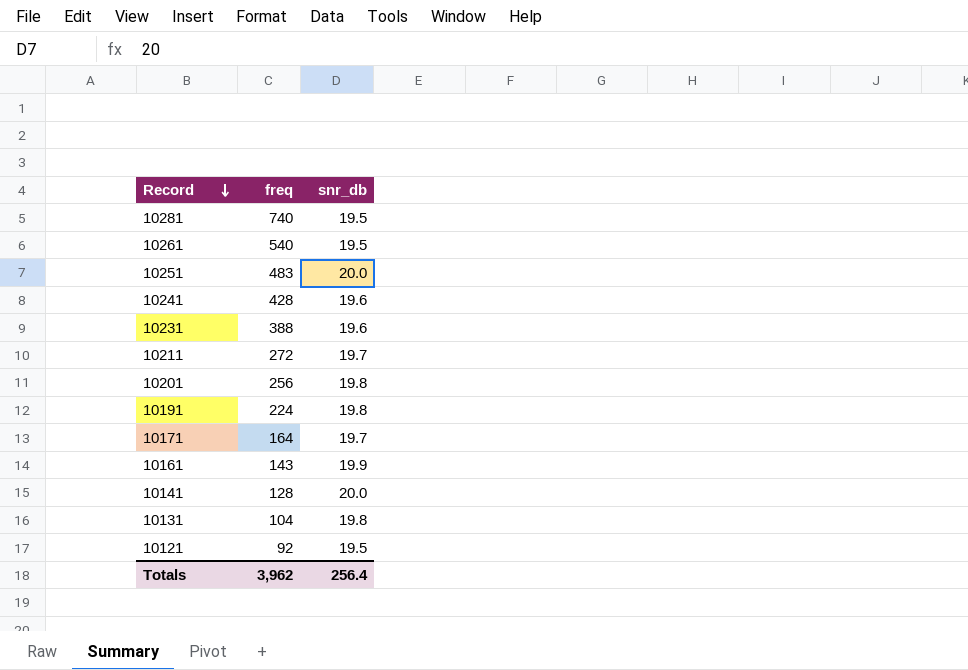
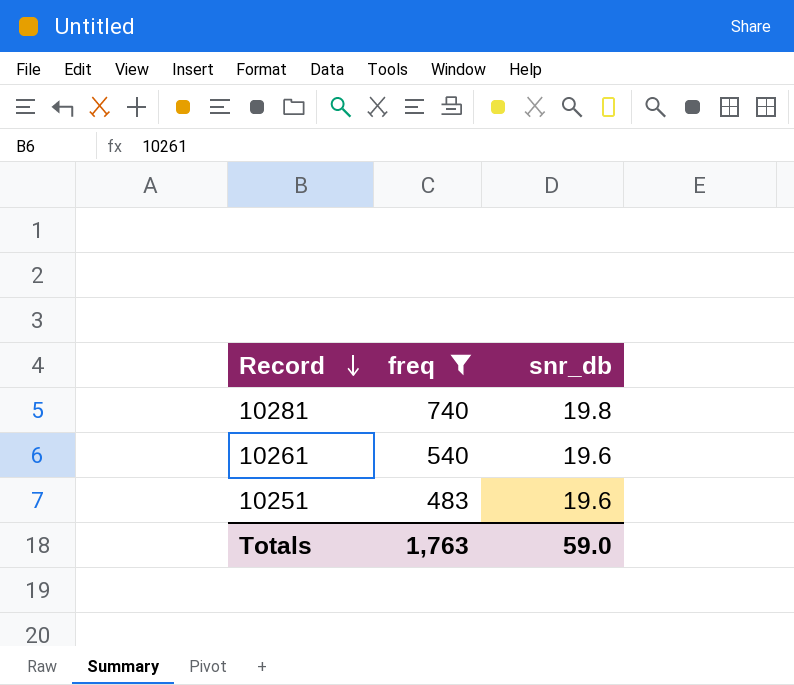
filter: none -> freq >= 483
10281 | snr_db: 19.5 -> 19.8
10261 | snr_db: 19.5 -> 19.6
10251 | snr_db: 20.0 -> 19.6
Totals | freq: 3,962 -> 1,763
Totals | snr_db: 256.4 -> 59.0

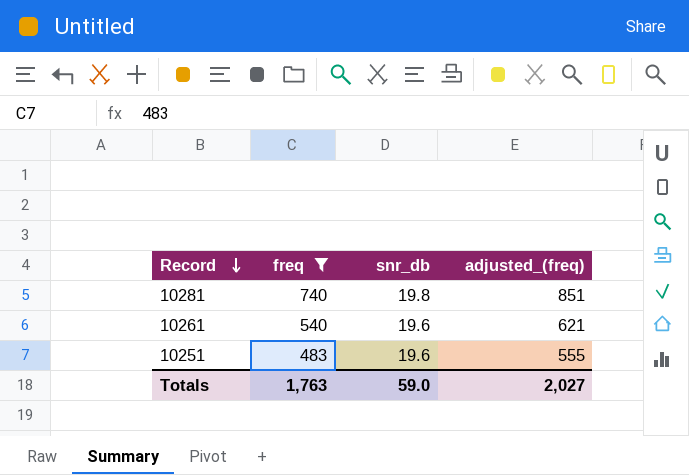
column adjusted_(freq) | formula: none -> [freq] * 1.15

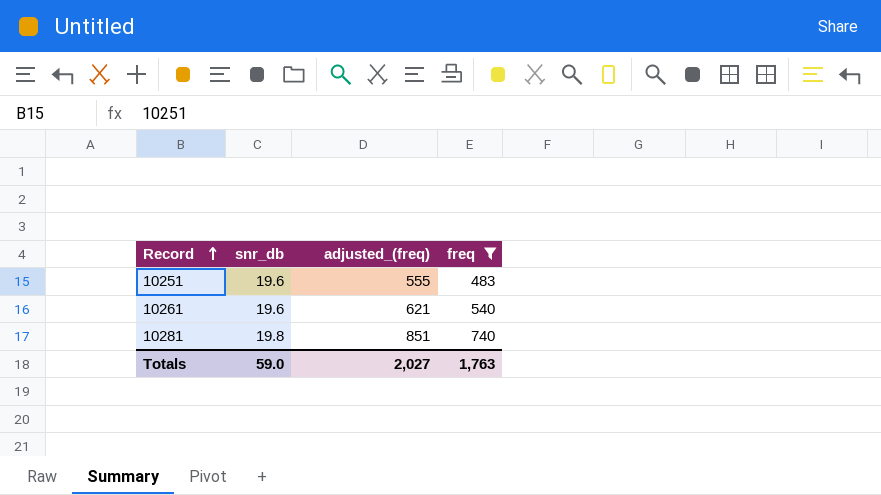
row order: Record descending -> Record ascending
column freq | position: 2 -> 4

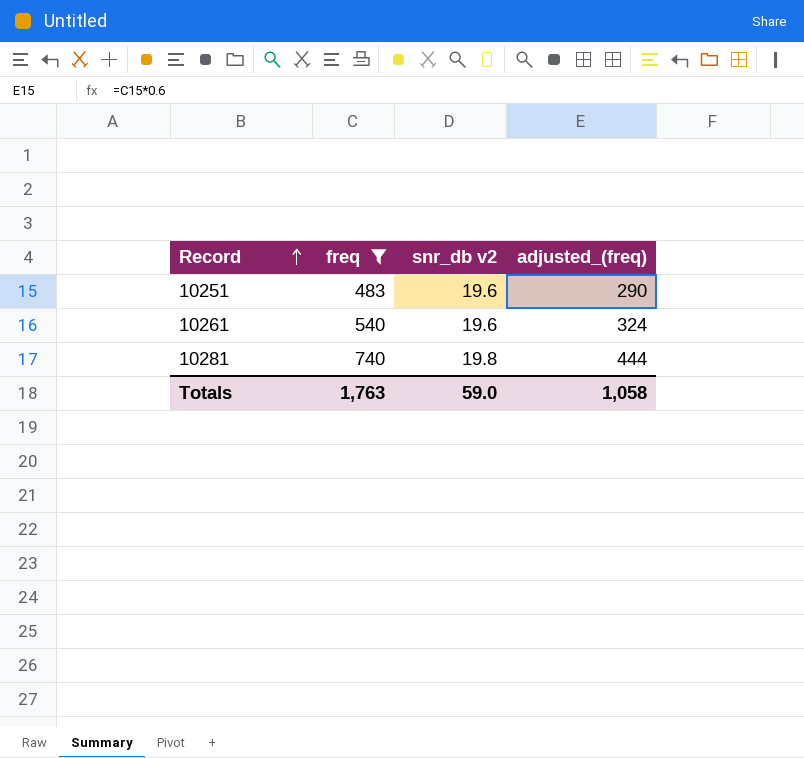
column freq | position: 4 -> 2
column name: snr_db -> snr_db v2
column adjusted_(freq) | formula: [freq] * 1.15 -> [freq] * 0.6
Totals | adjusted_(freq): 2,027 -> 1,058

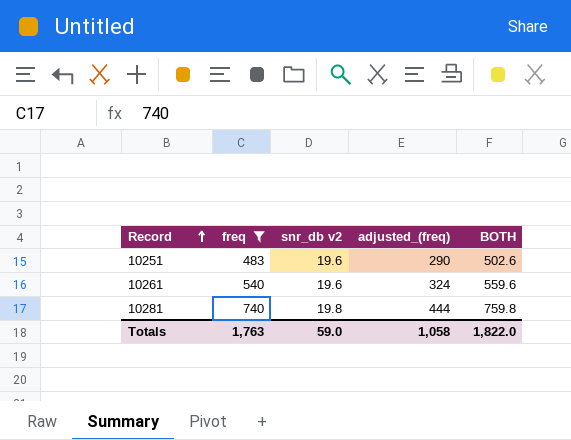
column BOTH | formula: none -> [freq] + [snr_db v2]

